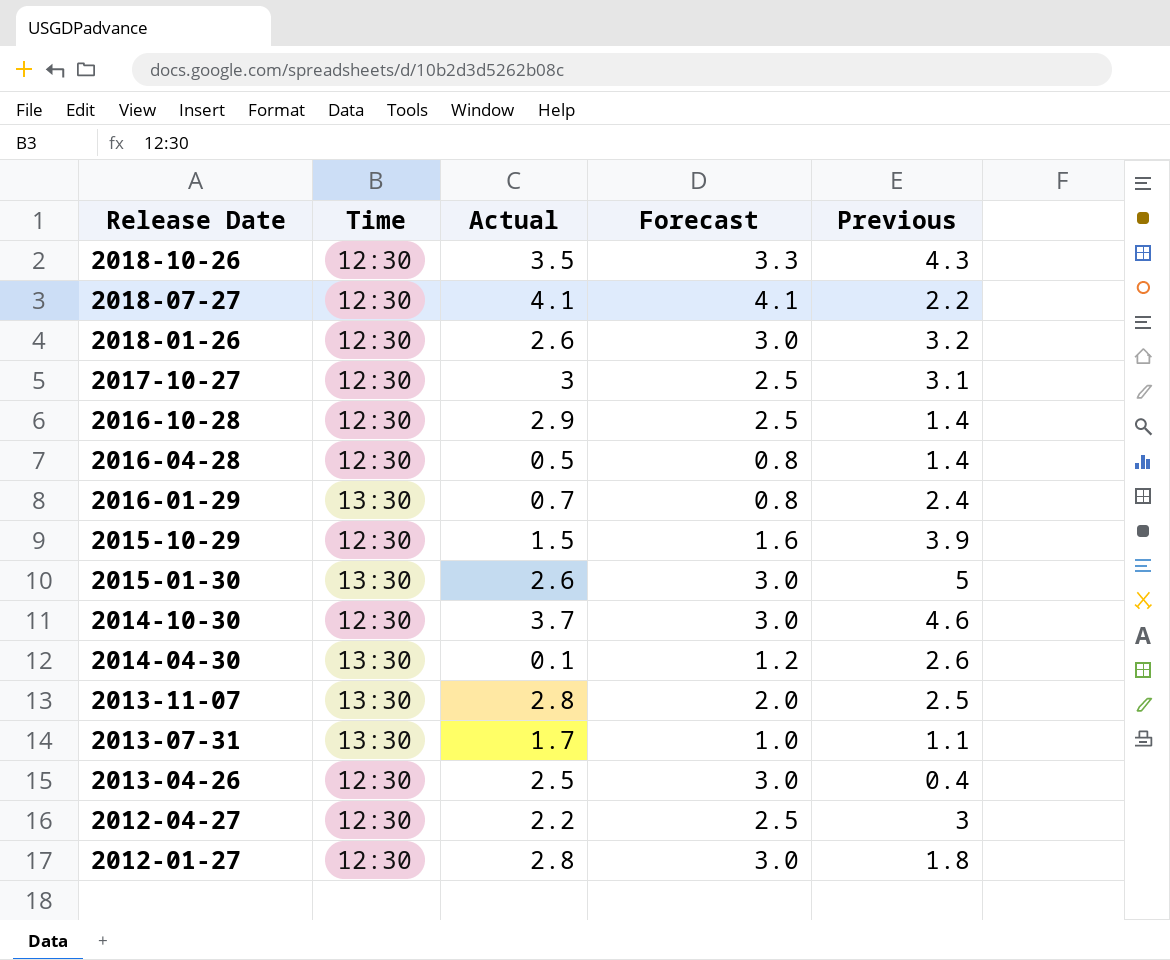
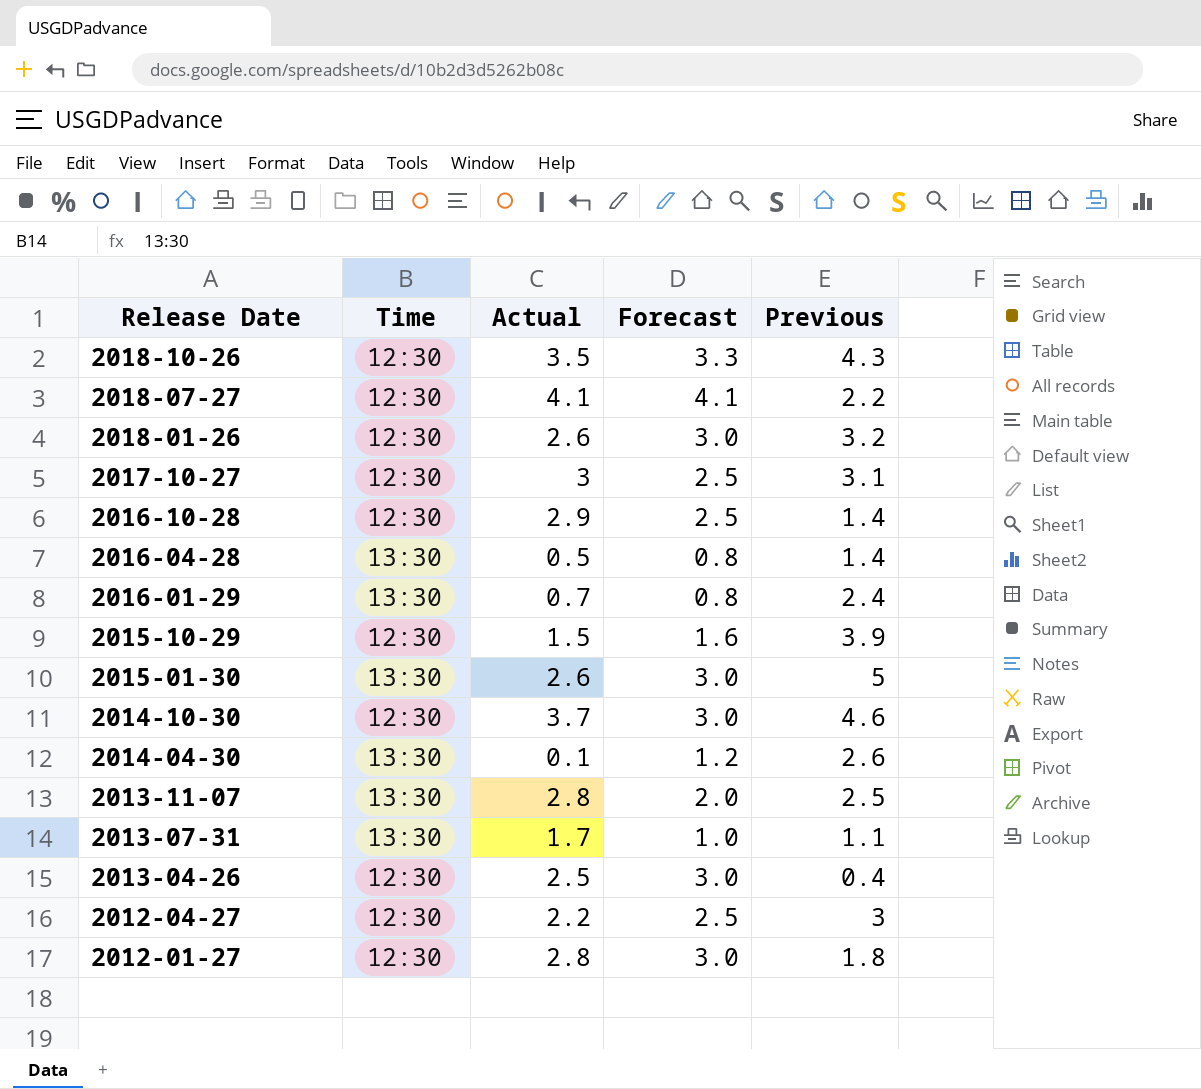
2016-04-28 | Time: 12:30 -> 13:30

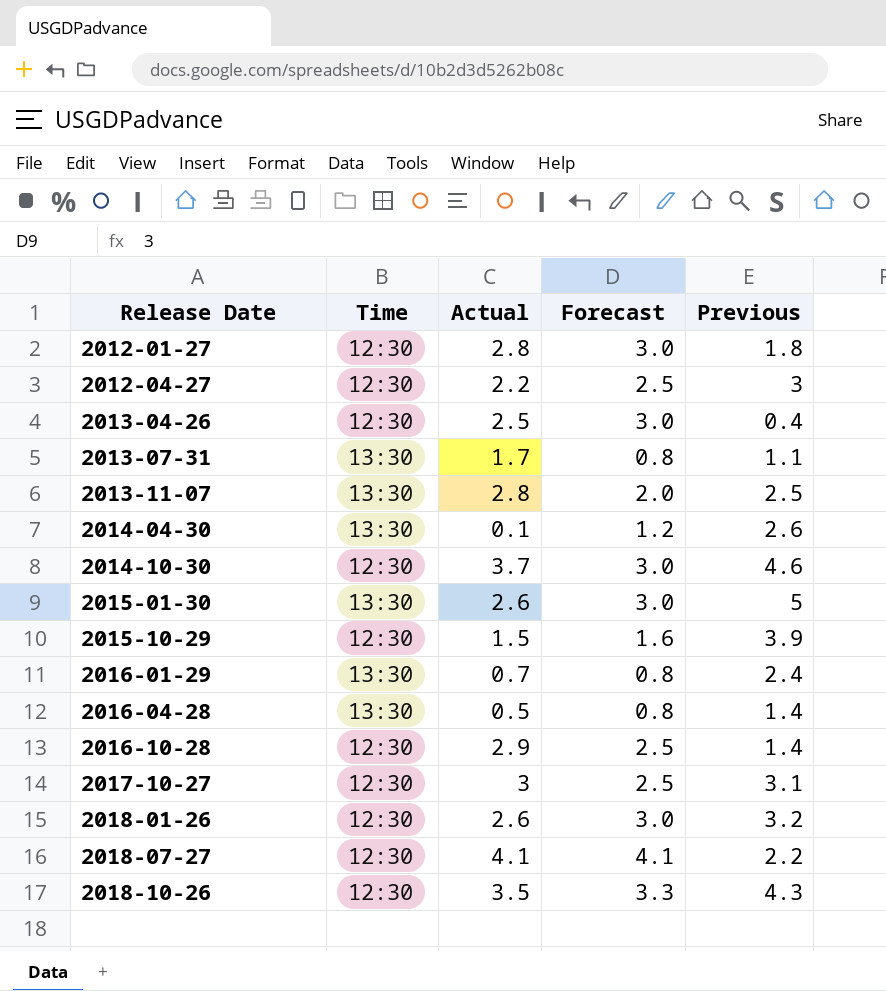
row order: Release Date descending -> Release Date ascending
2013-07-31 | Forecast: 1.0 -> 0.8

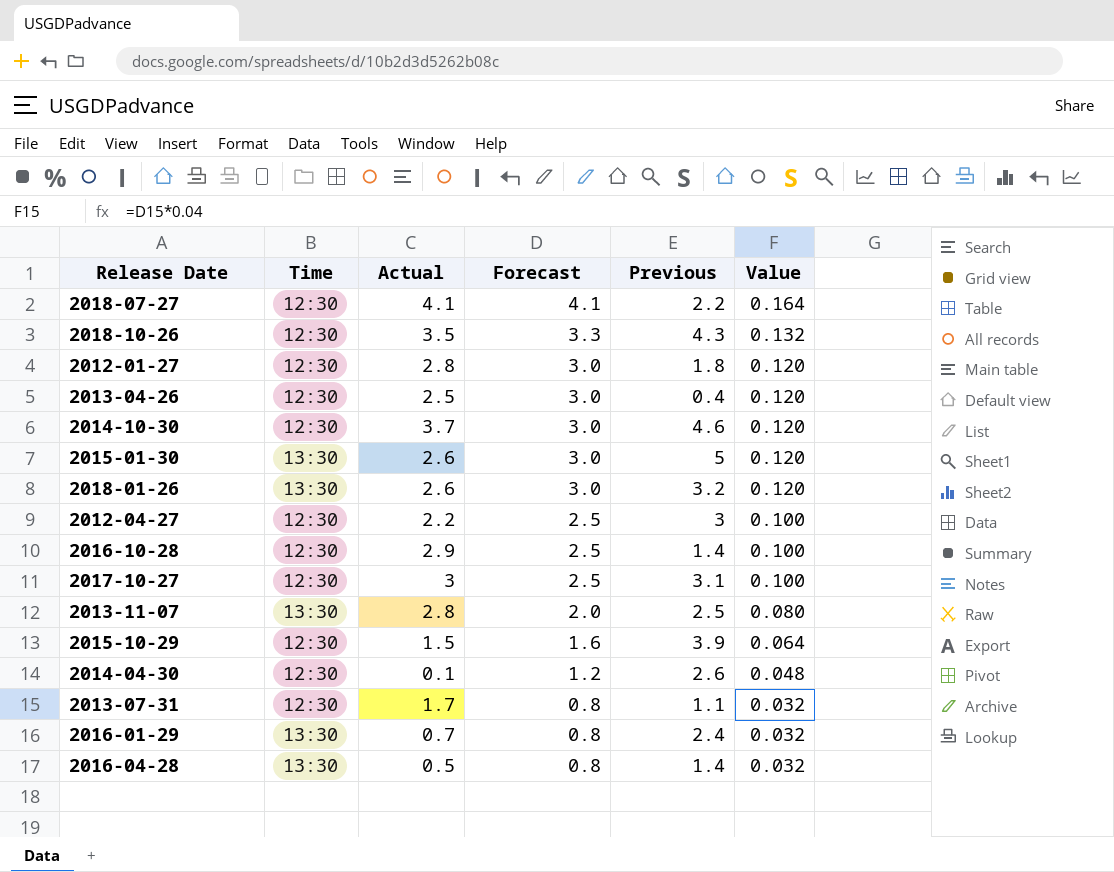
row order: Release Date ascending -> Forecast descending
column Value | formula: none -> [Forecast] * 0.04
2018-01-26 | Time: 12:30 -> 13:30
2014-04-30 | Time: 13:30 -> 12:30
2013-07-31 | Time: 13:30 -> 12:30

